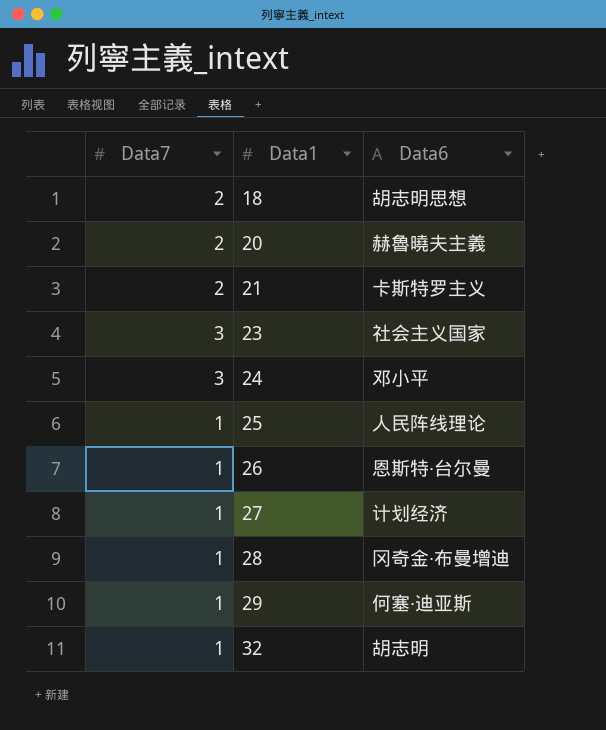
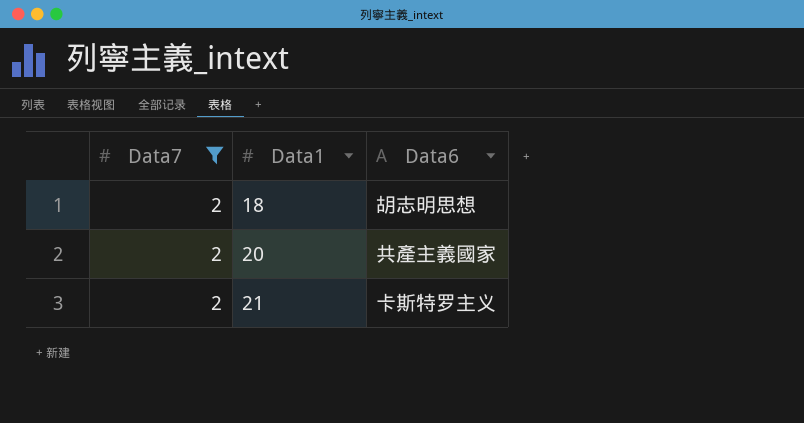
filter: none -> Data7 = 2
20 | Data6: 赫魯曉夫主義 -> 共產主義國家

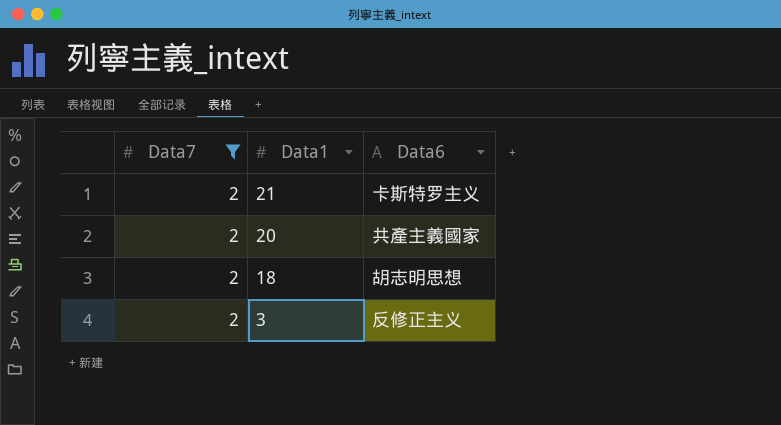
row order: Data1 ascending -> Data1 descending
row 3: none -> 2 | 反修正主义

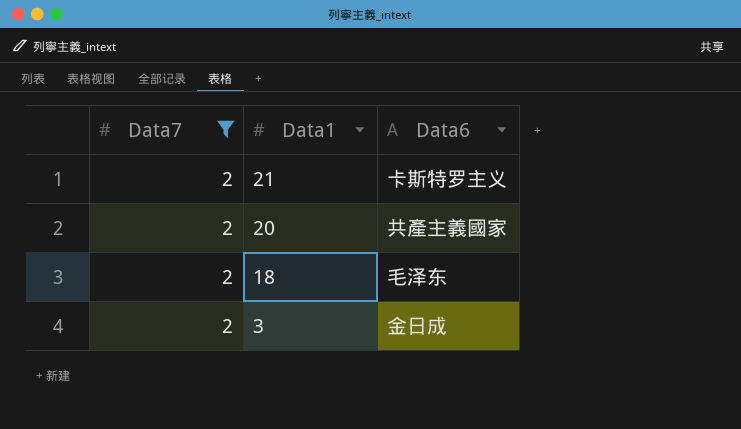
18 | Data6: 胡志明思想 -> 毛泽东
3 | Data6: 反修正主义 -> 金日成

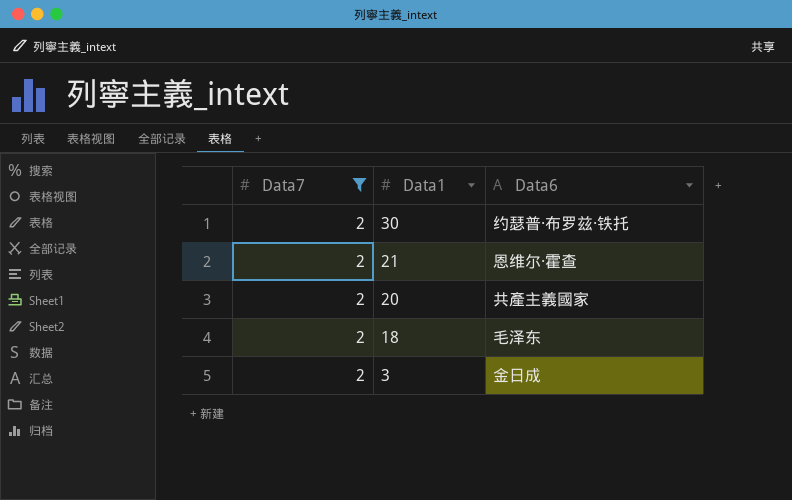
row 30: none -> 2 | 约瑟普·布罗兹·铁托
21 | Data6: 卡斯特罗主义 -> 恩维尔·霍查

